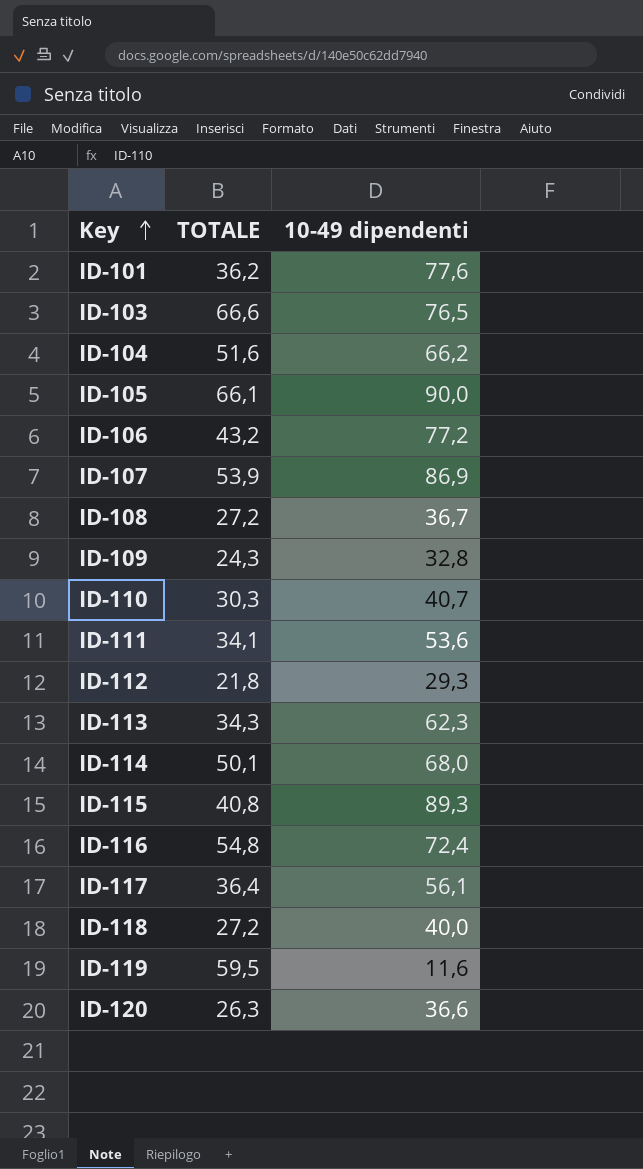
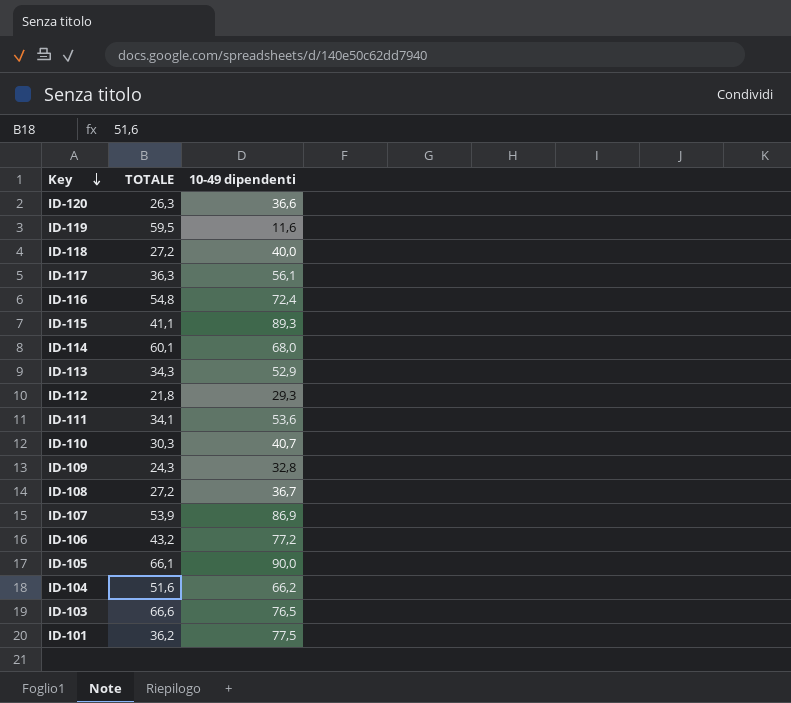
row order: Key ascending -> Key descending
ID-117 | TOTALE: 36,4 -> 36,3
ID-115 | TOTALE: 40,8 -> 41,1
ID-114 | TOTALE: 50,1 -> 60,1
ID-113 | 10-49 dipendenti: 62,3 -> 52,9
ID-101 | 10-49 dipendenti: 77,6 -> 77,5

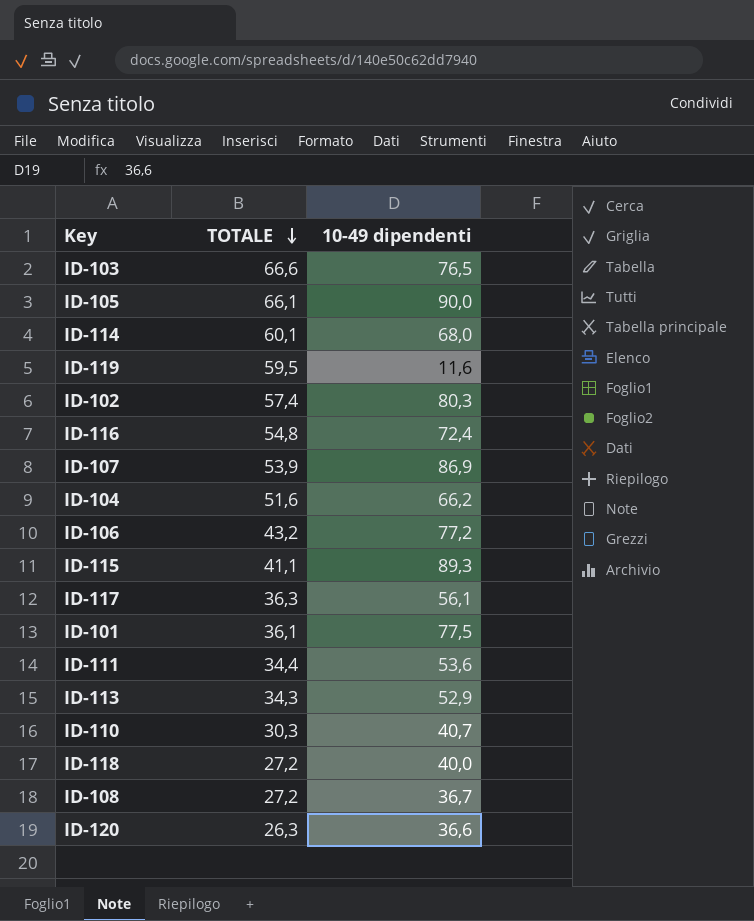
row order: Key descending -> TOTALE descending
row ID-112: 21,8 | 29,3 -> none
row ID-109: 24,3 | 32,8 -> none
row ID-102: none -> 57,4 | 80,3
ID-101 | TOTALE: 36,2 -> 36,1
ID-111 | TOTALE: 34,1 -> 34,4

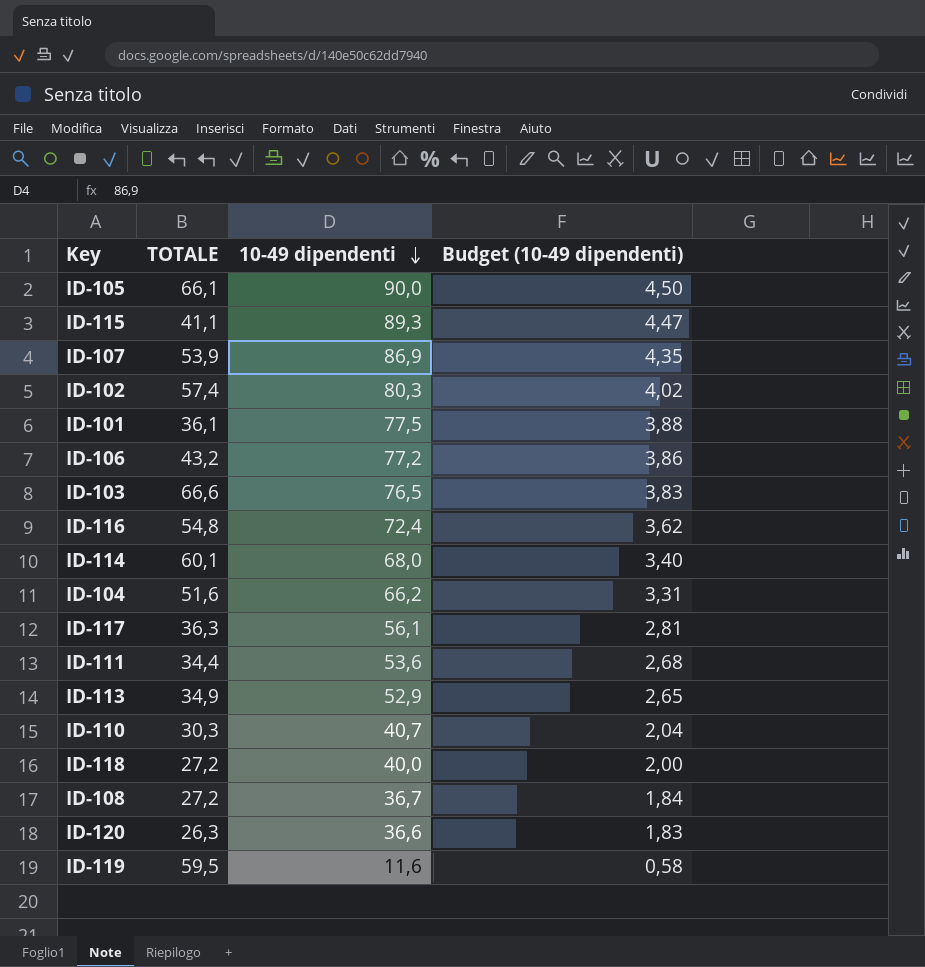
row order: TOTALE descending -> 10-49 dipendenti descending
column Budget (10-49 dipendenti) | formula: none -> [10-49 dipendenti] * 0,05
ID-113 | TOTALE: 34,3 -> 34,9

